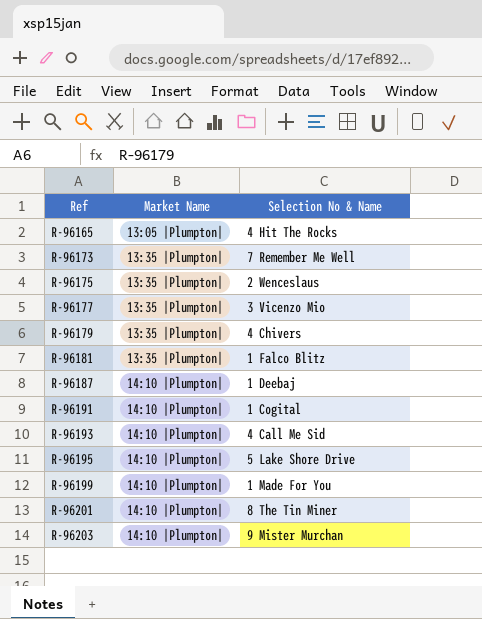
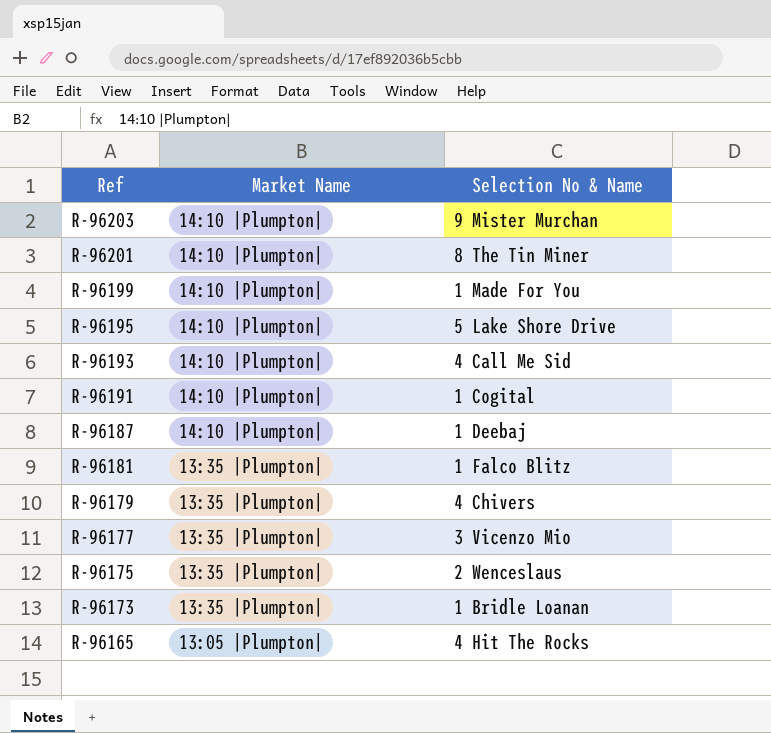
row order: Ref ascending -> Ref descending
R-96173 | Selection No & Name: 7 Remember Me Well -> 1 Bridle Loanan

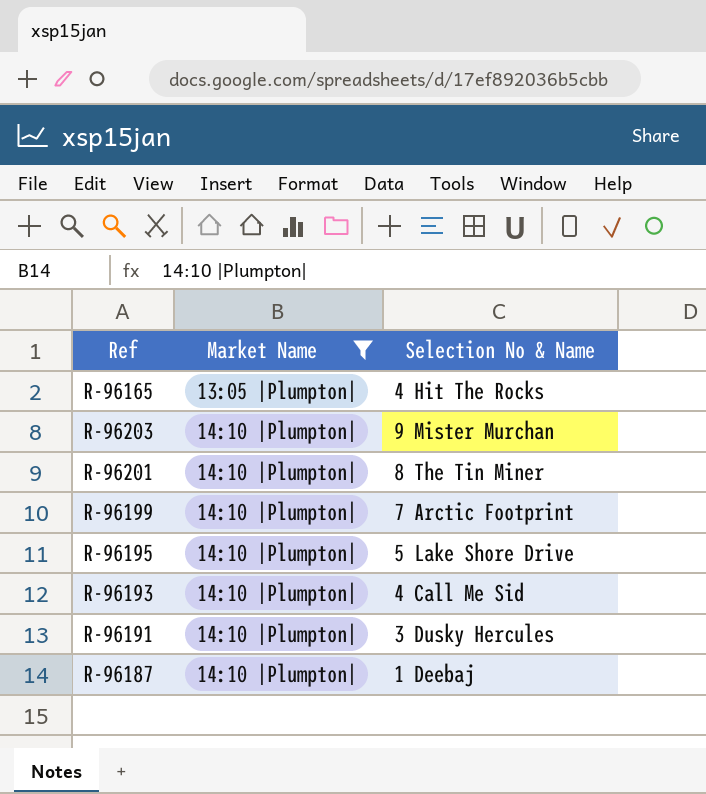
filter: none -> Market Name != 13:35 |Plumpton|
row order: Ref descending -> Market Name ascending
R-96199 | Selection No & Name: 1 Made For You -> 7 Arctic Footprint
R-96191 | Selection No & Name: 1 Cogital -> 3 Dusky Hercules

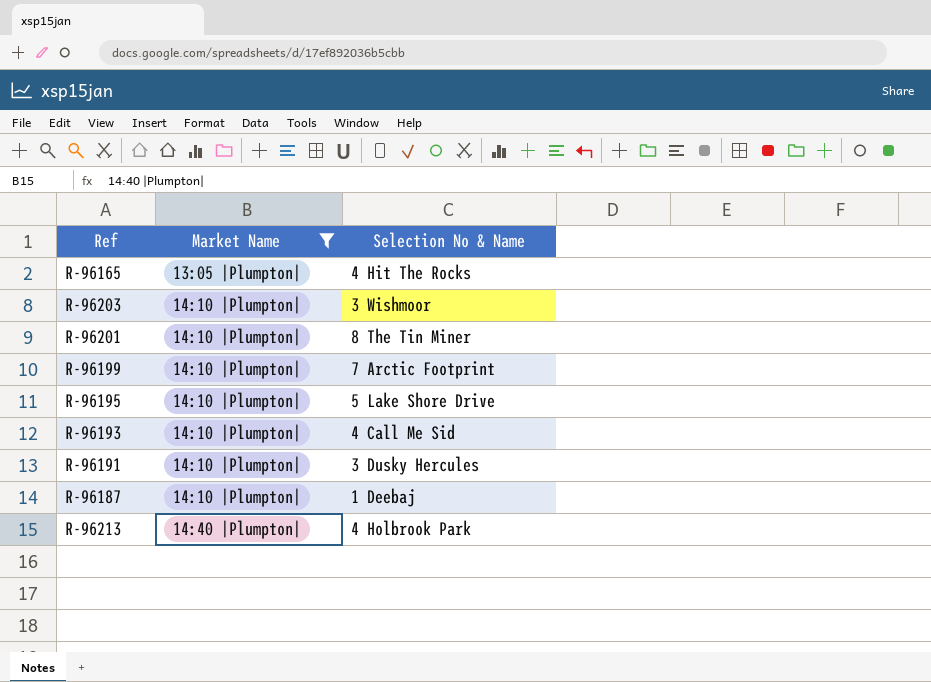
R-96203 | Selection No & Name: 9 Mister Murchan -> 3 Wishmoor
row R-96213: none -> 14:40 |Plumpton| | 4 Holbrook Park

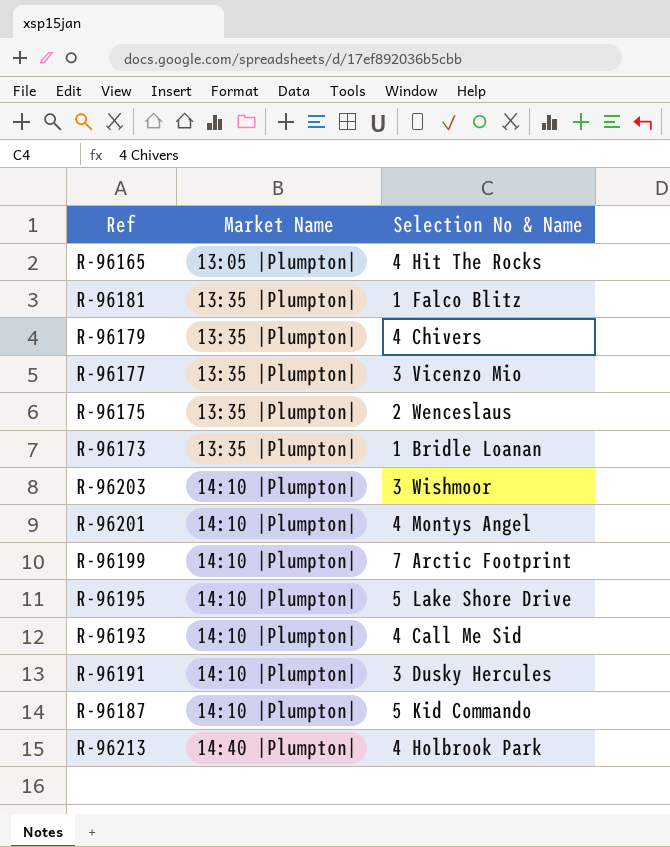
filter: Market Name != 13:35 |Plumpton| -> none
R-96201 | Selection No & Name: 8 The Tin Miner -> 4 Montys Angel
R-96187 | Selection No & Name: 1 Deebaj -> 5 Kid Commando

